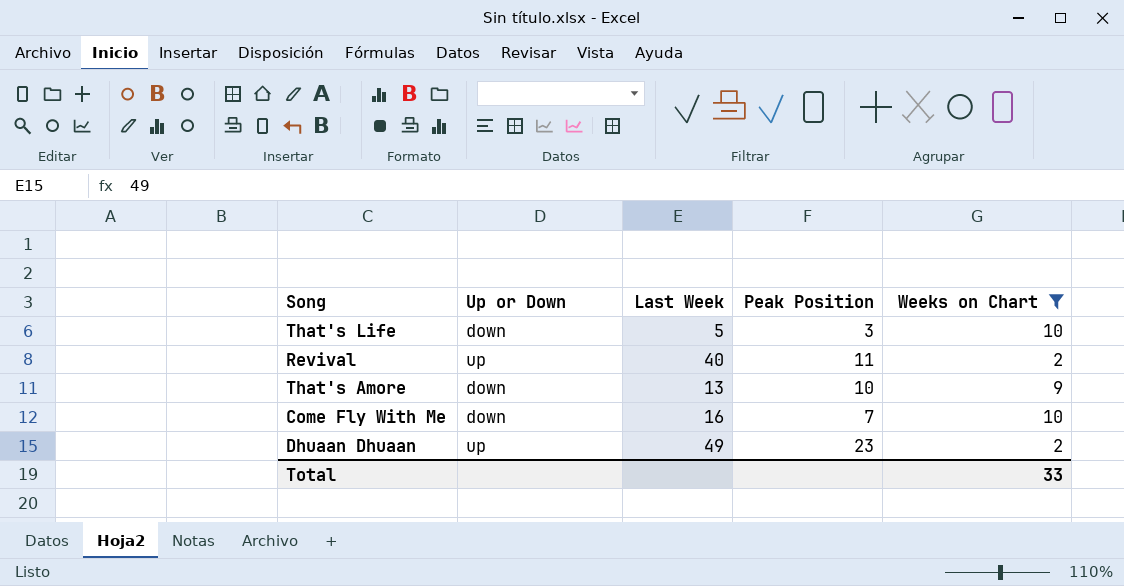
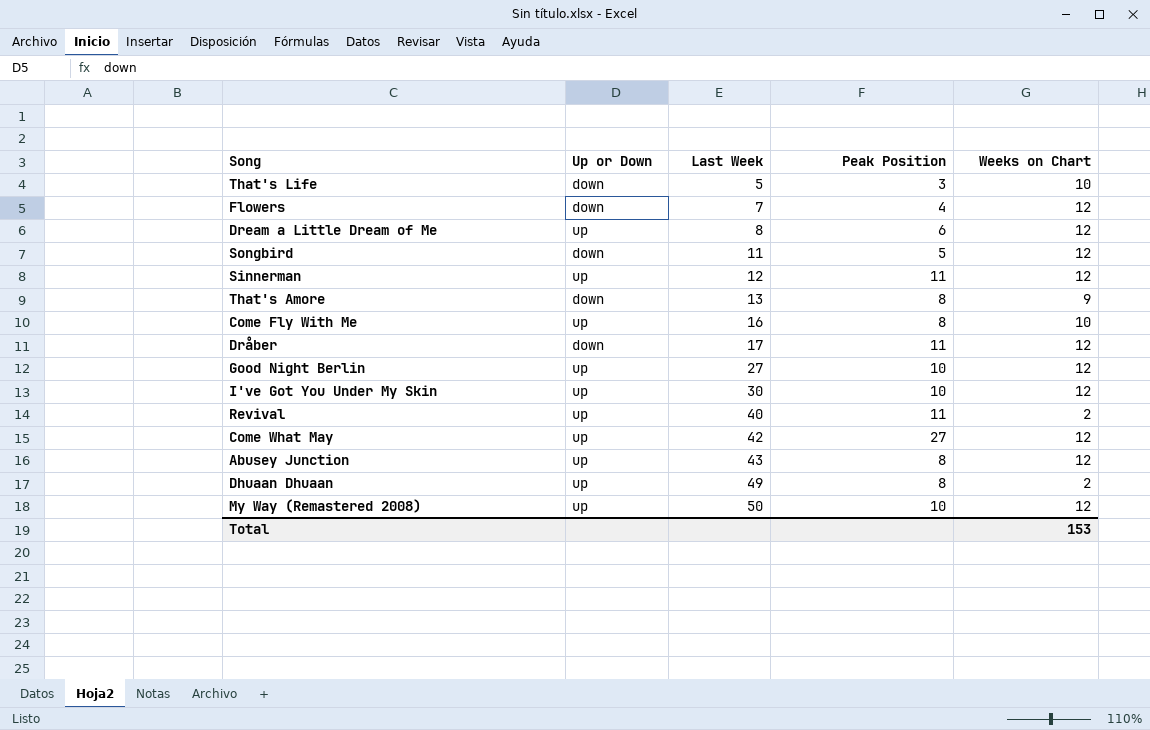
filter: Weeks on Chart != 12 -> none
row order: none -> Last Week ascending
That's Amore | Peak Position: 10 -> 8
Come Fly With Me | Up or Down: down -> up
Come Fly With Me | Peak Position: 7 -> 8
Dhuaan Dhuaan | Peak Position: 23 -> 8
Total | Weeks on Chart: 33 -> 153

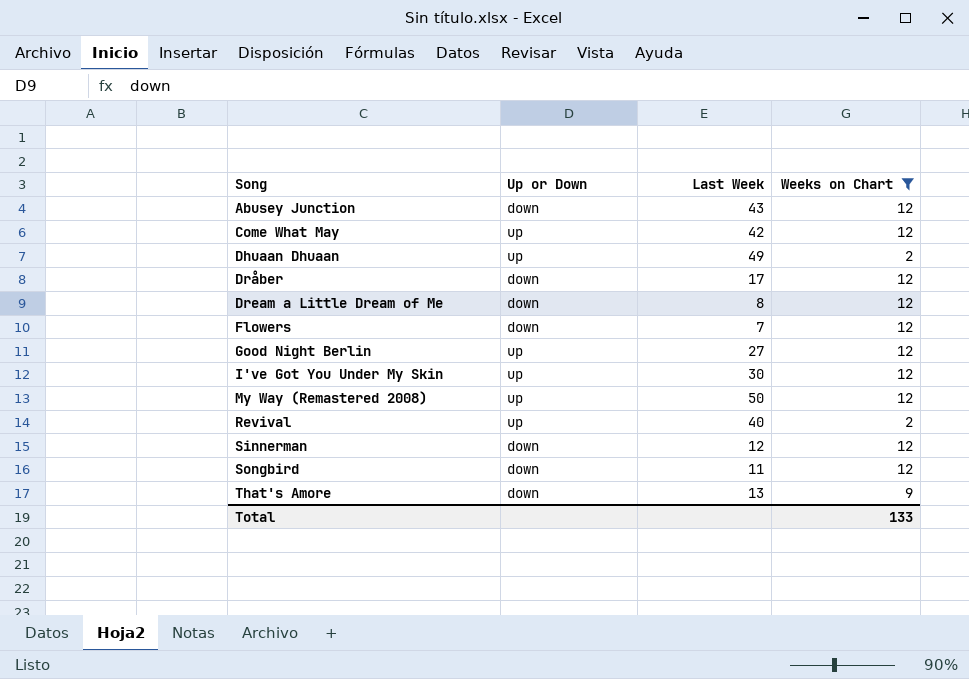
filter: none -> Weeks on Chart != 10
row order: Last Week ascending -> Song ascending
column Peak Position | position: 4 -> none
Abusey Junction | Up or Down: up -> down
Dream a Little Dream of Me | Up or Down: up -> down
Sinnerman | Up or Down: up -> down
Total | Weeks on Chart: 153 -> 133

